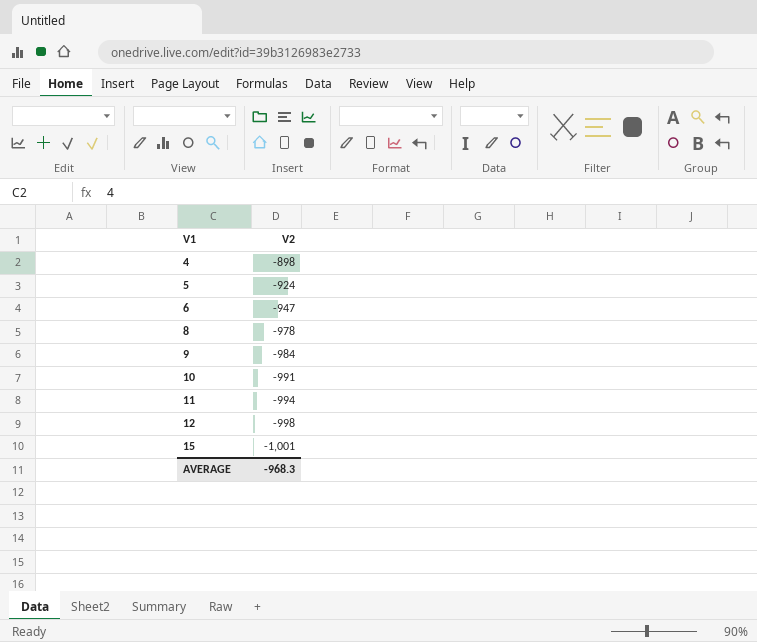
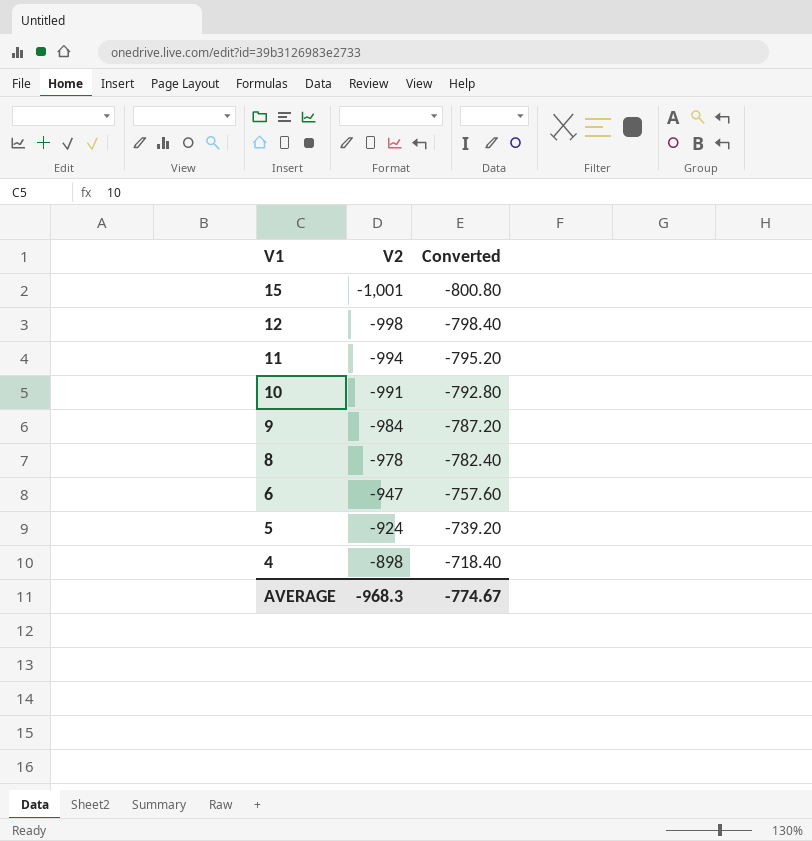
row order: V1 ascending -> V1 descending
column Converted | formula: none -> [V2] * 0.8

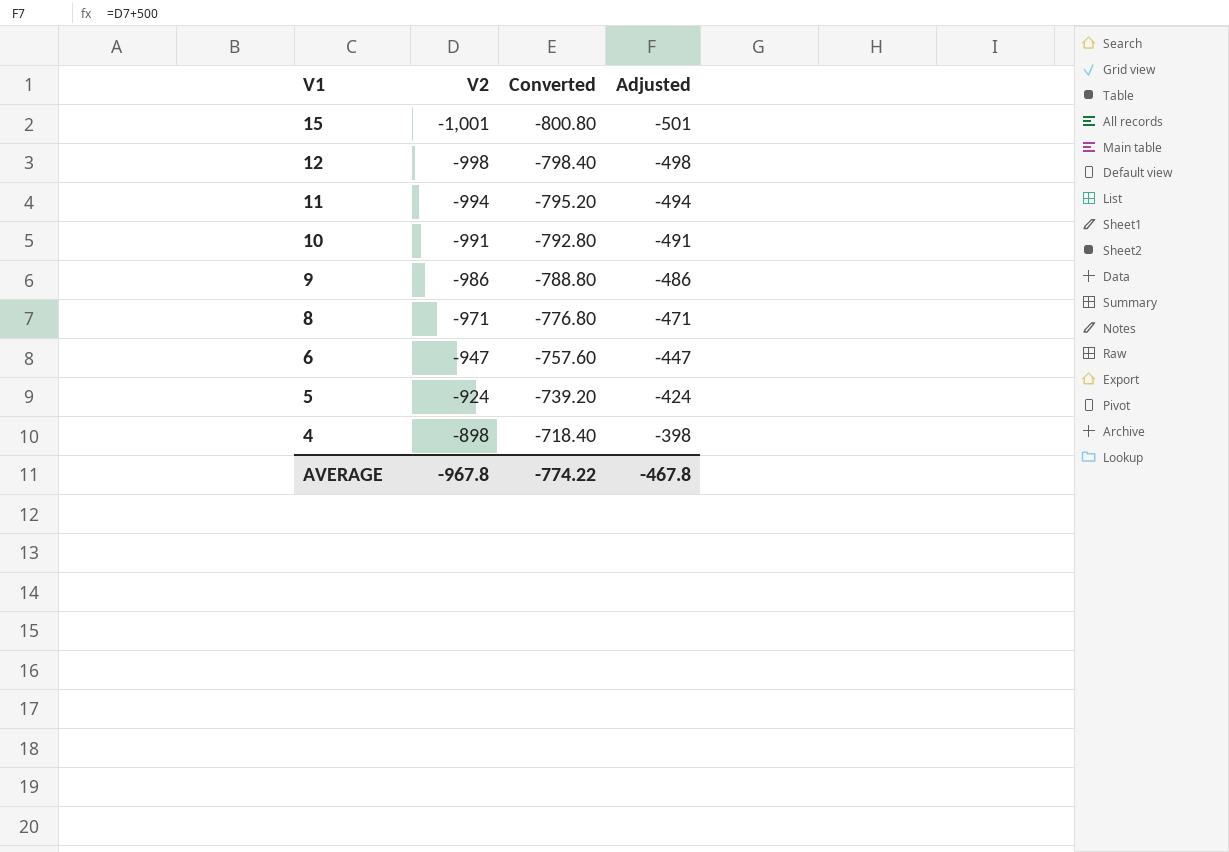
column Adjusted | formula: none -> [V2] + 500
9 | V2: -984 -> -986
9 | Converted: -787.20 -> -788.80
8 | V2: -978 -> -971
8 | Converted: -782.40 -> -776.80
AVERAGE | V2: -968.3 -> -967.8
AVERAGE | Converted: -774.67 -> -774.22

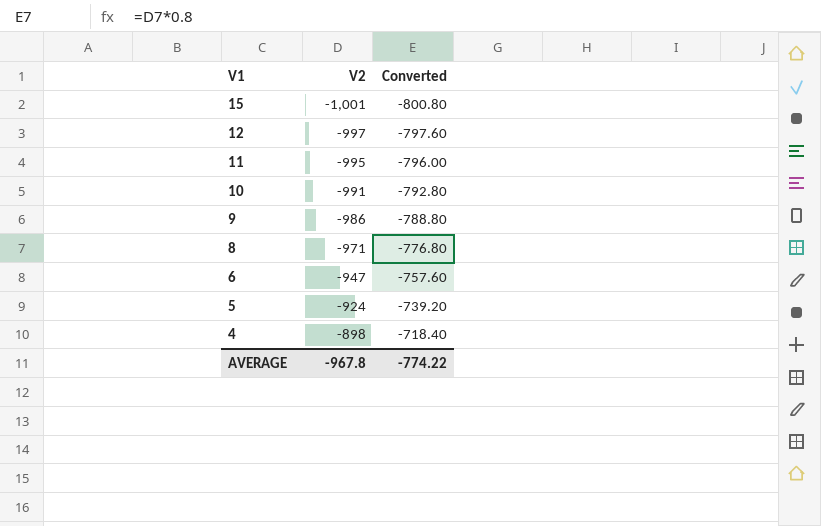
column Adjusted | formula: [V2] + 500 -> none
12 | V2: -998 -> -997
12 | Converted: -798.40 -> -797.60
11 | V2: -994 -> -995
11 | Converted: -795.20 -> -796.00

